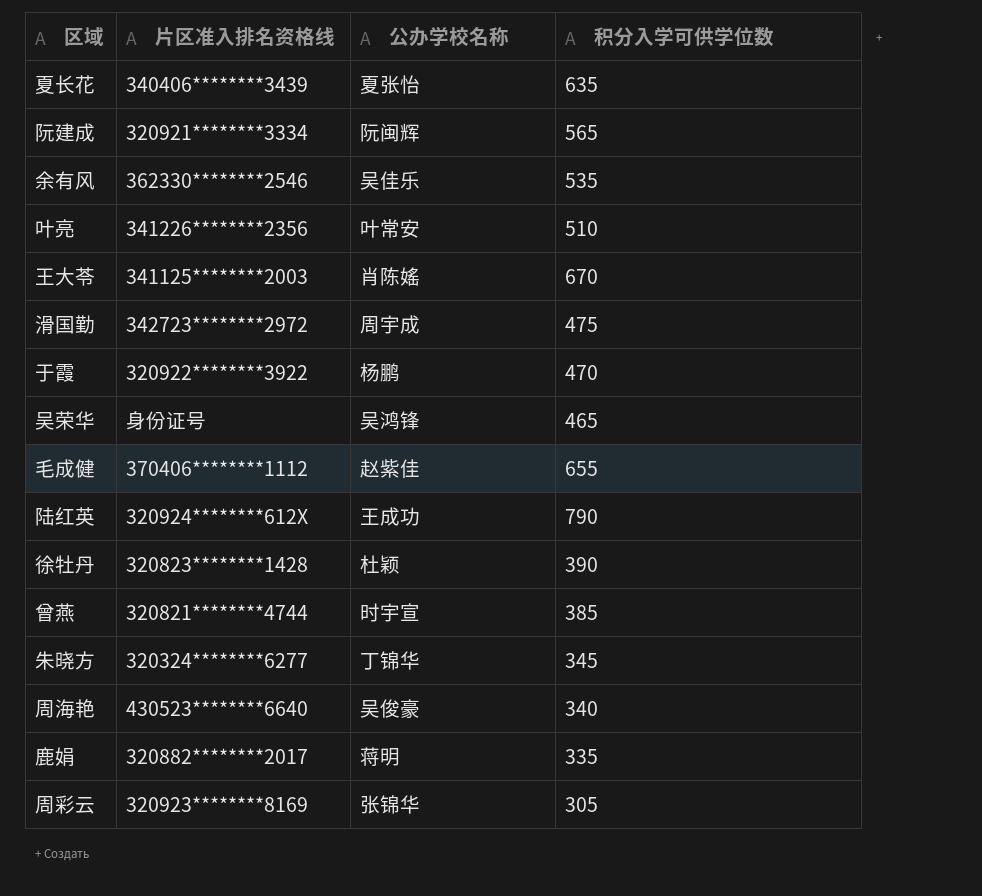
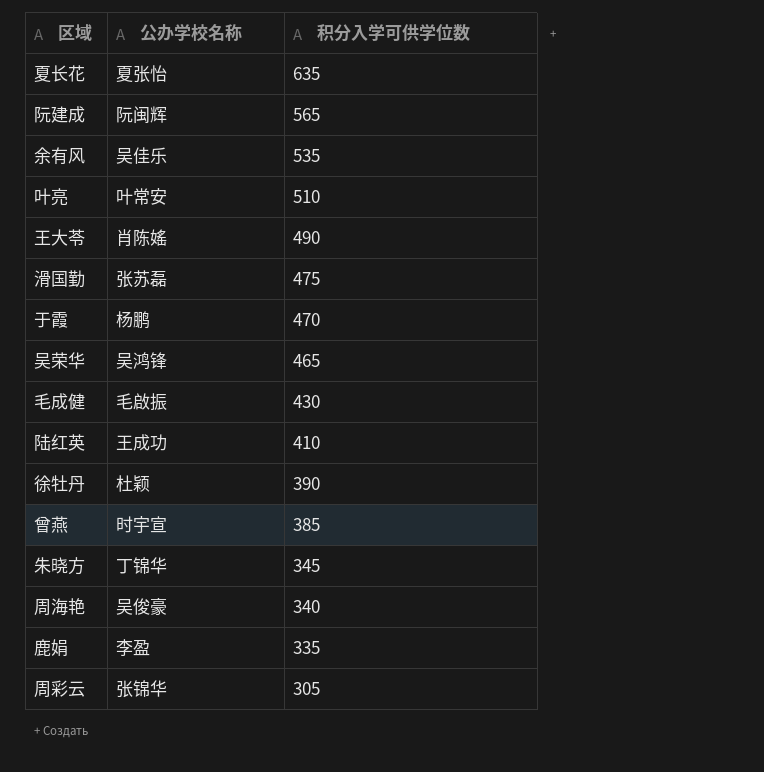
column 片区准入排名资格线 | position: 2 -> none
王大苓 | 积分入学可供学位数: 670 -> 490
滑国勤 | 公办学校名称: 周宇成 -> 张苏磊
毛成健 | 公办学校名称: 赵紫佳 -> 毛啟振
毛成健 | 积分入学可供学位数: 655 -> 430
陆红英 | 积分入学可供学位数: 790 -> 410
鹿娟 | 公办学校名称: 蒋明 -> 李盈

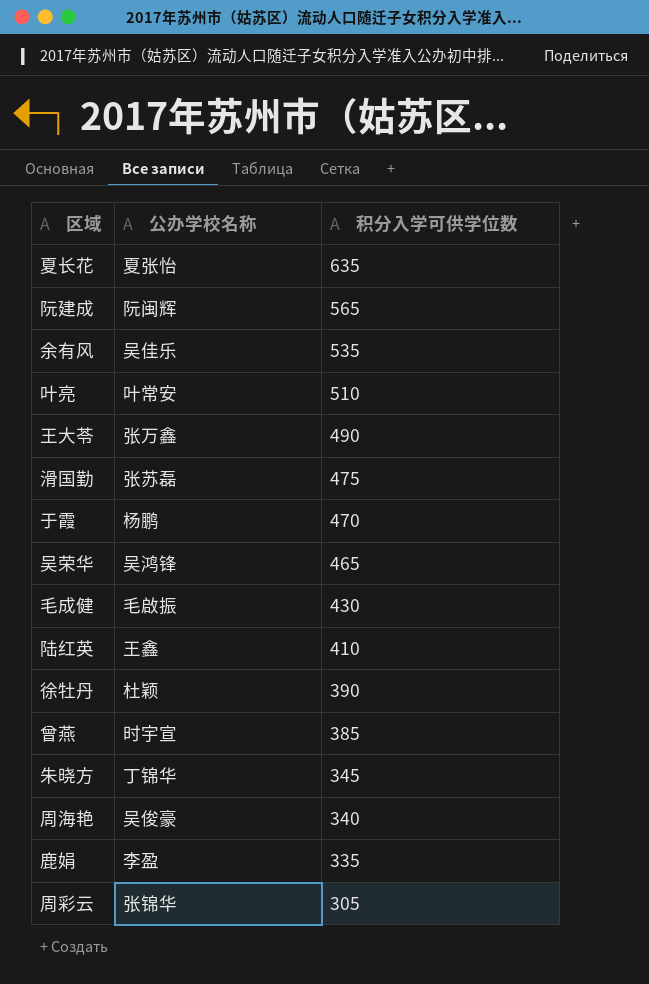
王大苓 | 公办学校名称: 肖陈媱 -> 张万鑫
陆红英 | 公办学校名称: 王成功 -> 王鑫

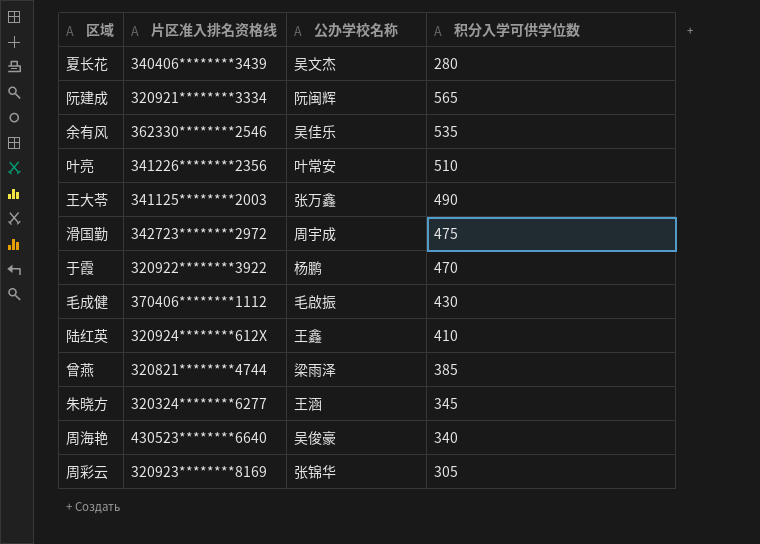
column 片区准入排名资格线 | position: none -> 2
row 吴荣华: 吴鸿锋 | 465 -> none
row 徐牡丹: 杜颖 | 390 -> none
row 鹿娟: 李盈 | 335 -> none
夏长花 | 公办学校名称: 夏张怡 -> 吴文杰
夏长花 | 积分入学可供学位数: 635 -> 280
滑国勤 | 公办学校名称: 张苏磊 -> 周宇成
曾燕 | 公办学校名称: 时宇宣 -> 梁雨泽
朱晓方 | 公办学校名称: 丁锦华 -> 王涵

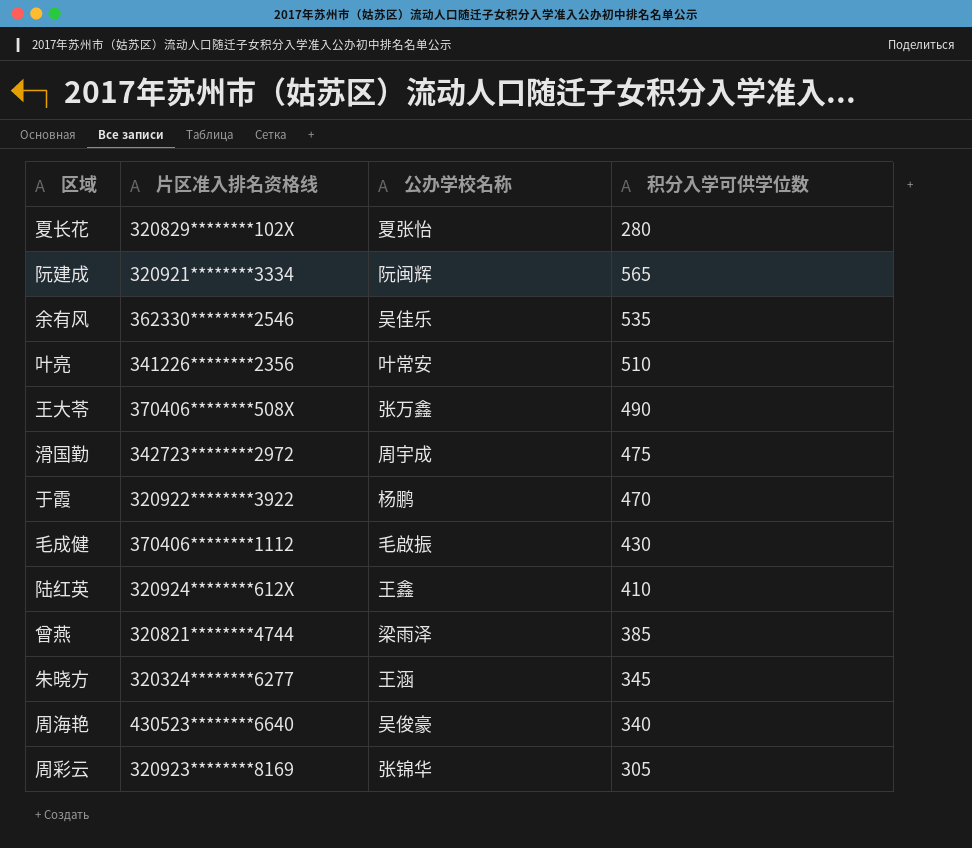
夏长花 | 片区准入排名资格线: 340406********3439 -> 320829********102X
夏长花 | 公办学校名称: 吴文杰 -> 夏张怡
王大苓 | 片区准入排名资格线: 341125********2003 -> 370406********508X

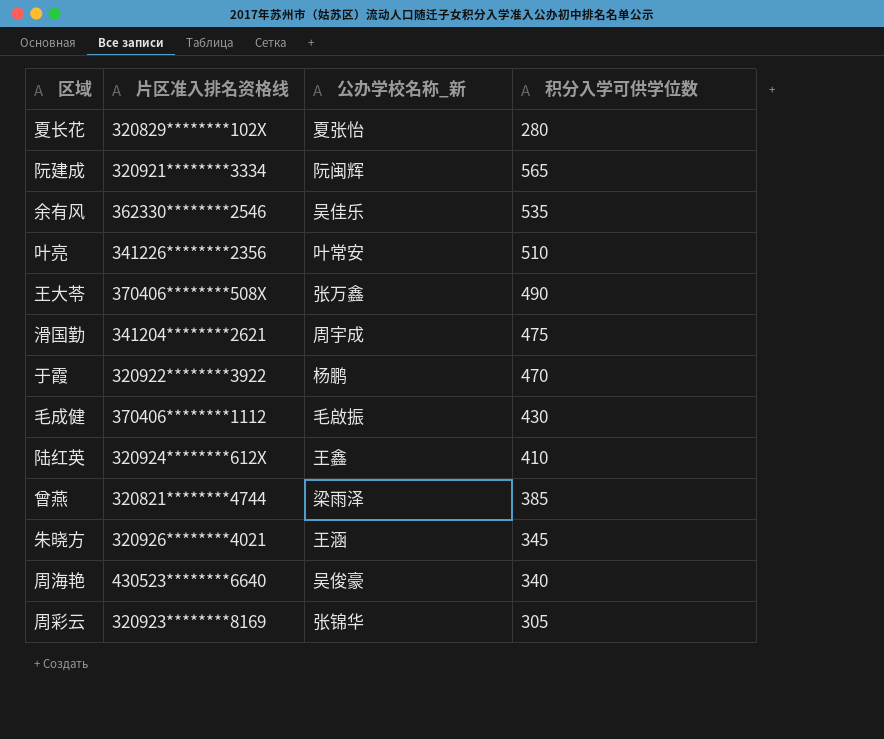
column name: 公办学校名称 -> 公办学校名称_新
滑国勤 | 片区准入排名资格线: 342723********2972 -> 341204********2621
朱晓方 | 片区准入排名资格线: 320324********6277 -> 320926********4021

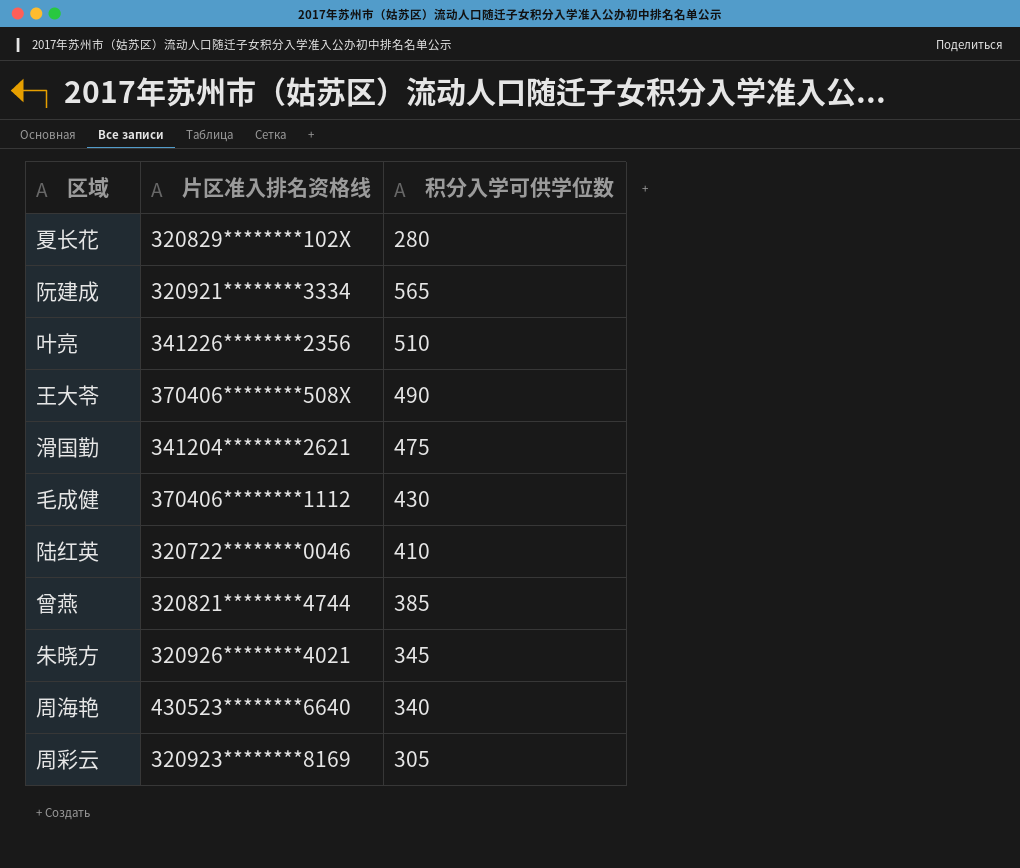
column 公办学校名称_新 | position: 3 -> none
row 余有风: 362330********2546 | 吴佳乐 | 535 -> none
row 于霞: 320922********3922 | 杨鹏 | 470 -> none
陆红英 | 片区准入排名资格线: 320924********612X -> 320722********0046

